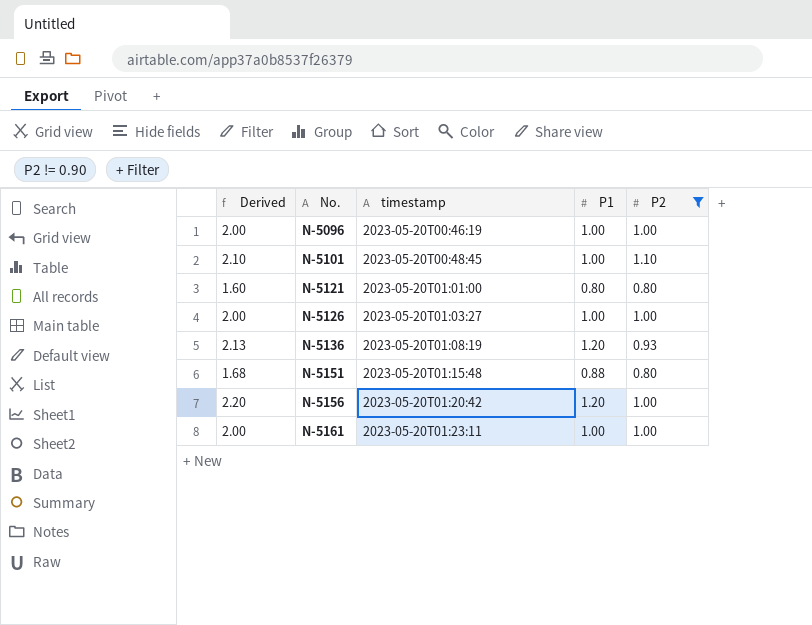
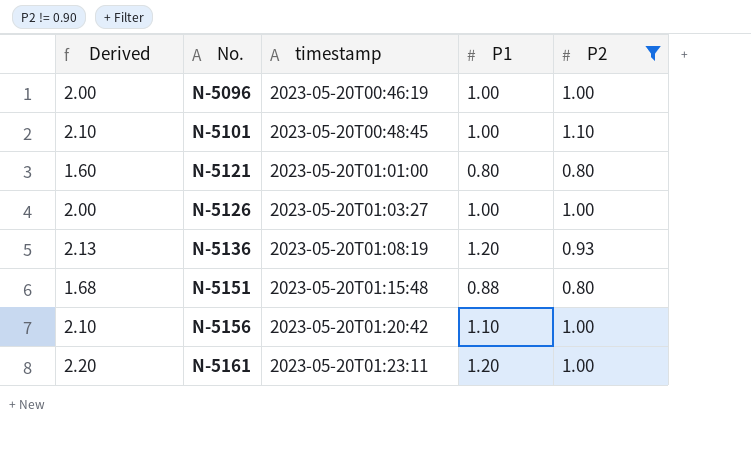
N-5156 | Derived: 2.20 -> 2.10
N-5156 | P1: 1.20 -> 1.10
N-5161 | Derived: 2.00 -> 2.20
N-5161 | P1: 1.00 -> 1.20

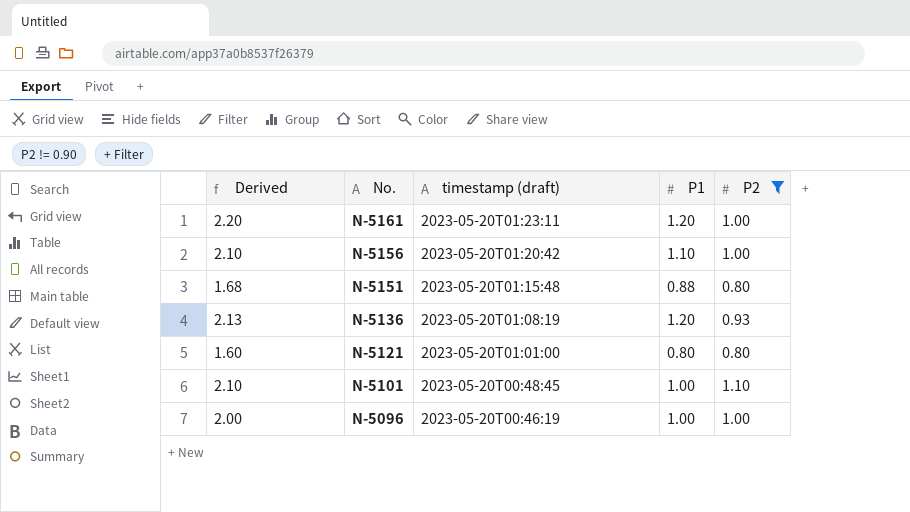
row order: No. ascending -> No. descending
column name: timestamp -> timestamp (draft)
row N-5126: 2.00 | 2023-05-20T01:03:27 | 1.00 | 1.00 -> none

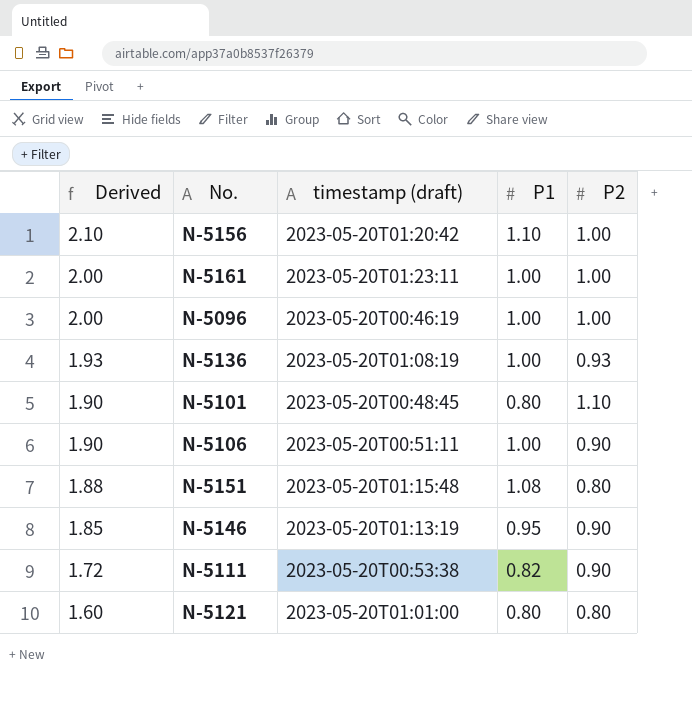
filter: P2 != 0.90 -> none
row order: No. descending -> Derived descending
N-5161 | Derived: 2.20 -> 2.00
N-5161 | P1: 1.20 -> 1.00
N-5136 | Derived: 2.13 -> 1.93
N-5136 | P1: 1.20 -> 1.00
N-5101 | Derived: 2.10 -> 1.90
N-5101 | P1: 1.00 -> 0.80
N-5151 | Derived: 1.68 -> 1.88
N-5151 | P1: 0.88 -> 1.08

